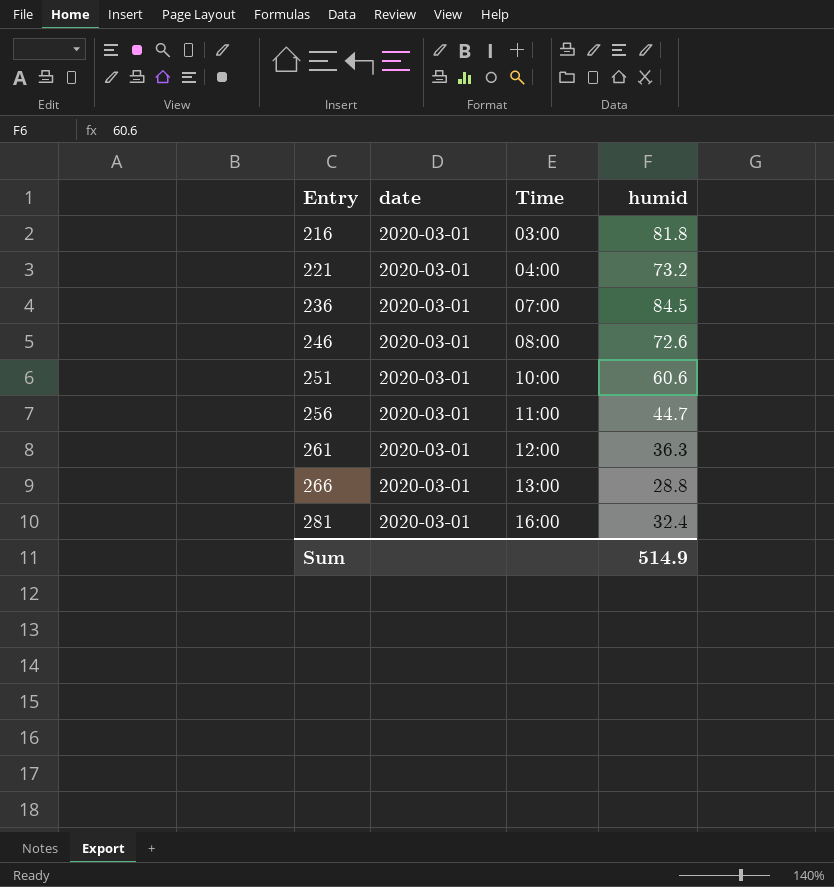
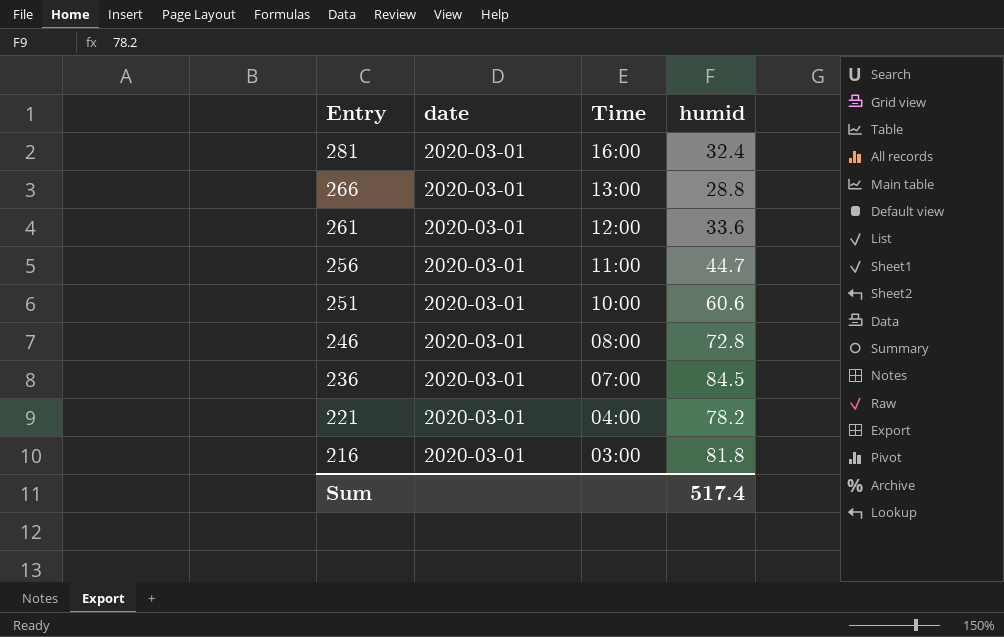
row order: Entry ascending -> Entry descending
261 | humid: 36.3 -> 33.6
246 | humid: 72.6 -> 72.8
221 | humid: 73.2 -> 78.2
Sum | humid: 514.9 -> 517.4

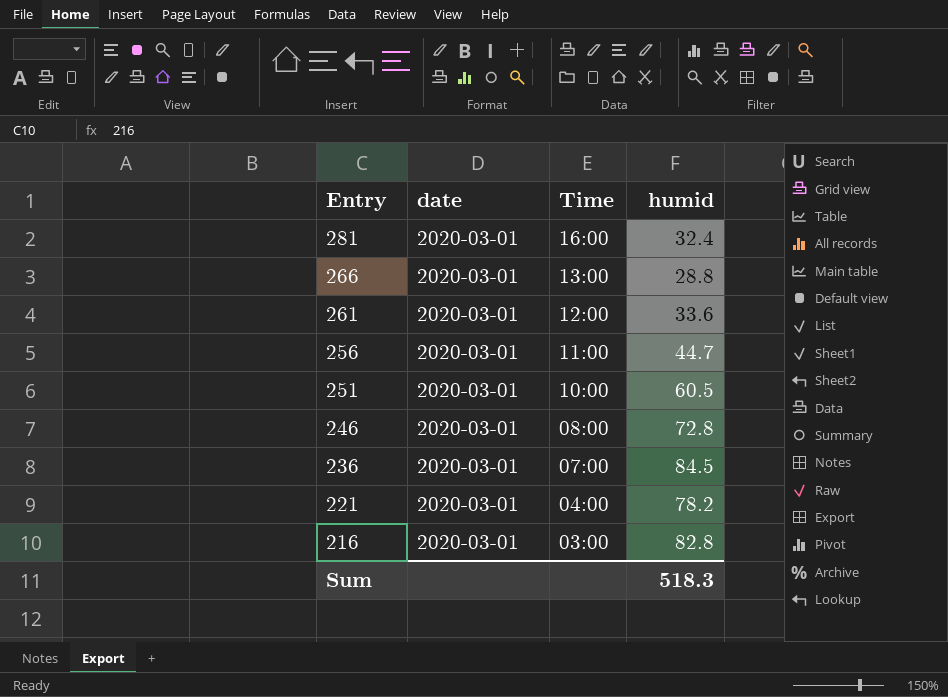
251 | humid: 60.6 -> 60.5
216 | humid: 81.8 -> 82.8
Sum | humid: 517.4 -> 518.3

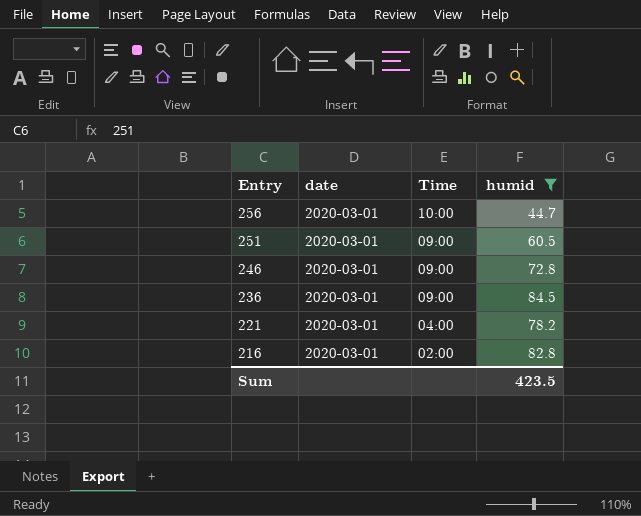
filter: none -> humid >= 44.7
256 | Time: 11:00 -> 10:00
251 | Time: 10:00 -> 09:00
246 | Time: 08:00 -> 09:00
236 | Time: 07:00 -> 09:00
216 | Time: 03:00 -> 02:00
Sum | humid: 518.3 -> 423.5

